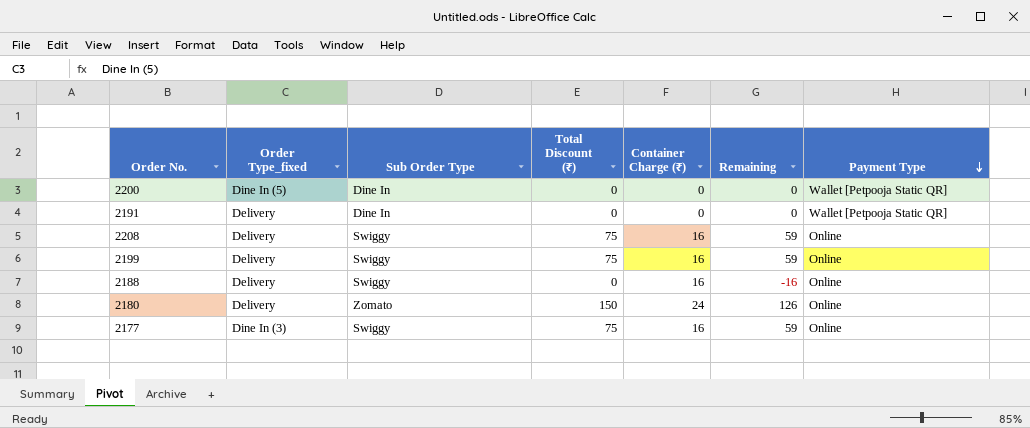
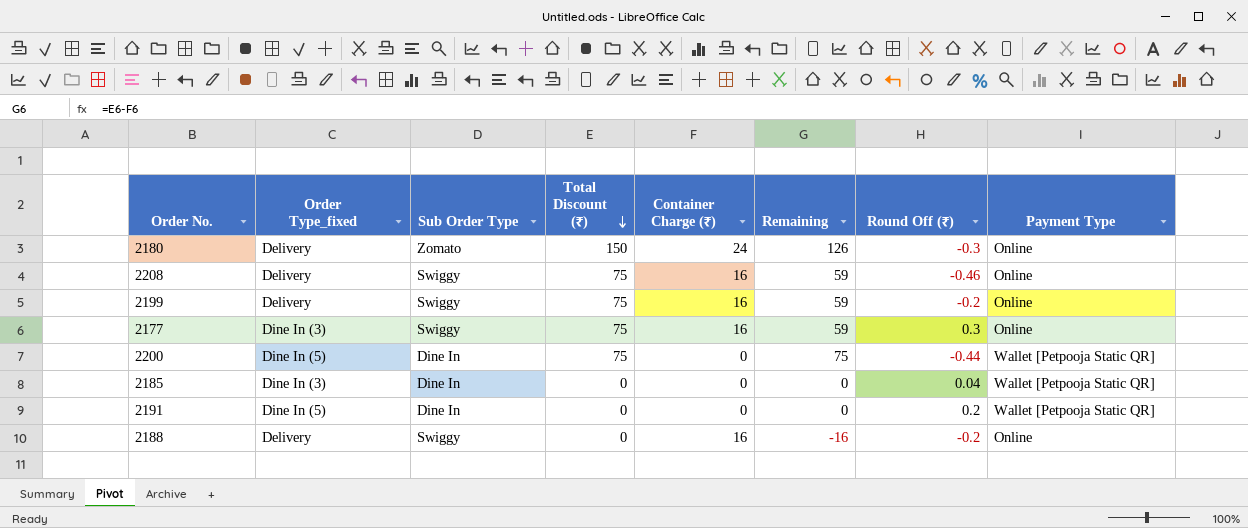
row order: Payment Type descending -> Total Discount (₹) descending
column Round Off (₹) | position: none -> 7
2200 | Total Discount (₹): 0 -> 75
2200 | Remaining: 0 -> 75
row 2185: none -> Dine In (3) | Dine In | 0 | 0 | 0 | 0.04 | Wallet [Petpooja Static QR]
2191 | Order Type_fixed: Delivery -> Dine In (5)

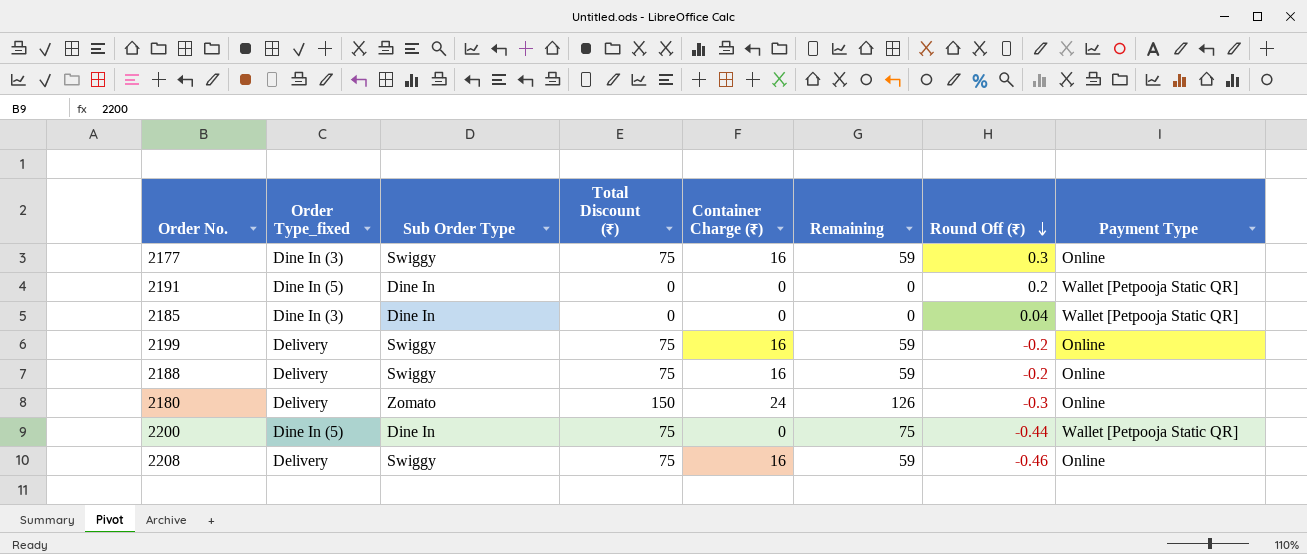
row order: Total Discount (₹) descending -> Round Off (₹) descending
2188 | Total Discount (₹): 0 -> 75
2188 | Remaining: -16 -> 59

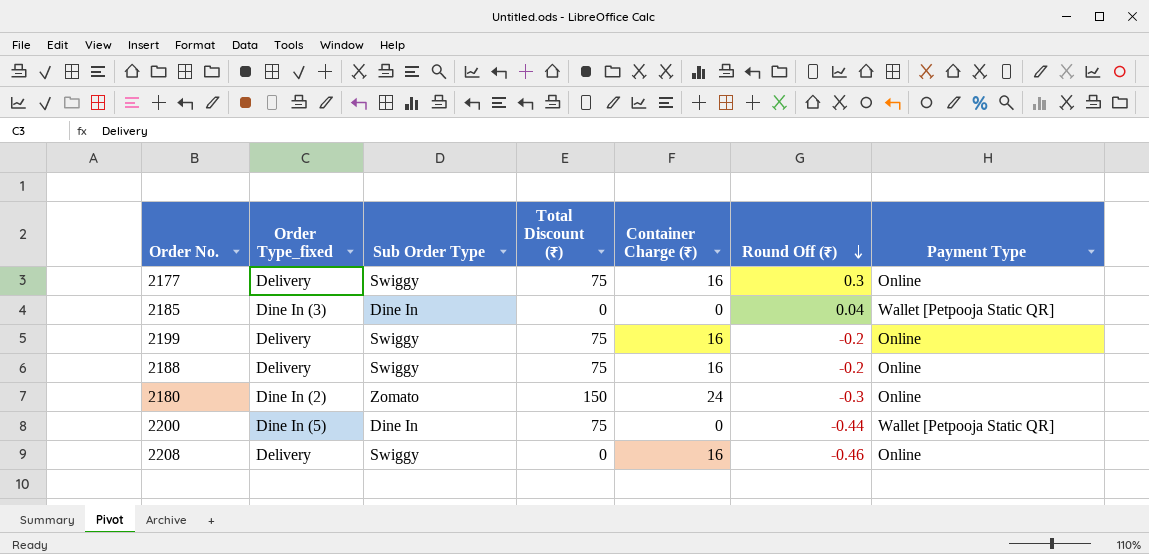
column Remaining | formula: [Total Discount (₹)] - [Container Charge (₹)] -> none
row 2191: Dine In (5) | Dine In | 0 | 0 | 0 | 0.2 | Wallet [Petpooja Static QR] -> none
2177 | Order Type_fixed: Dine In (3) -> Delivery
2180 | Order Type_fixed: Delivery -> Dine In (2)
2208 | Total Discount (₹): 75 -> 0

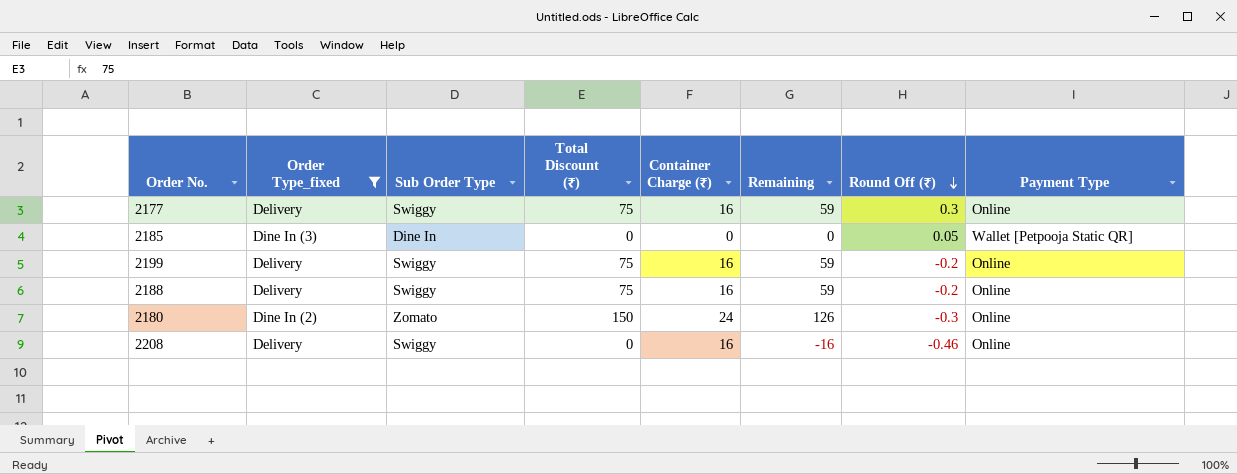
filter: none -> Order Type_fixed != Dine In (5)
column Remaining | formula: none -> [Total Discount (₹)] - [Container Charge (₹)]
2185 | Round Off (₹): 0.04 -> 0.05

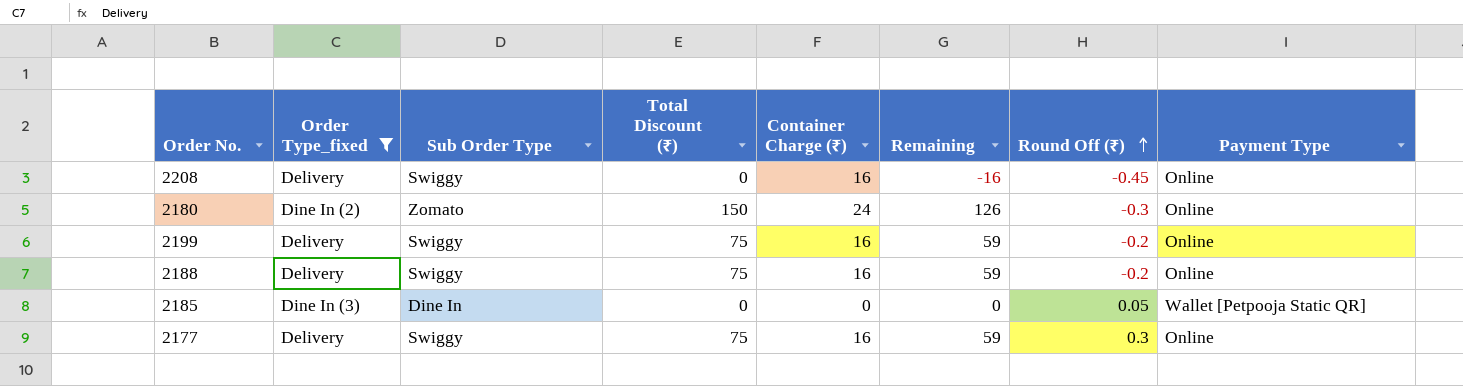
row order: Round Off (₹) descending -> Round Off (₹) ascending
2208 | Round Off (₹): -0.46 -> -0.45

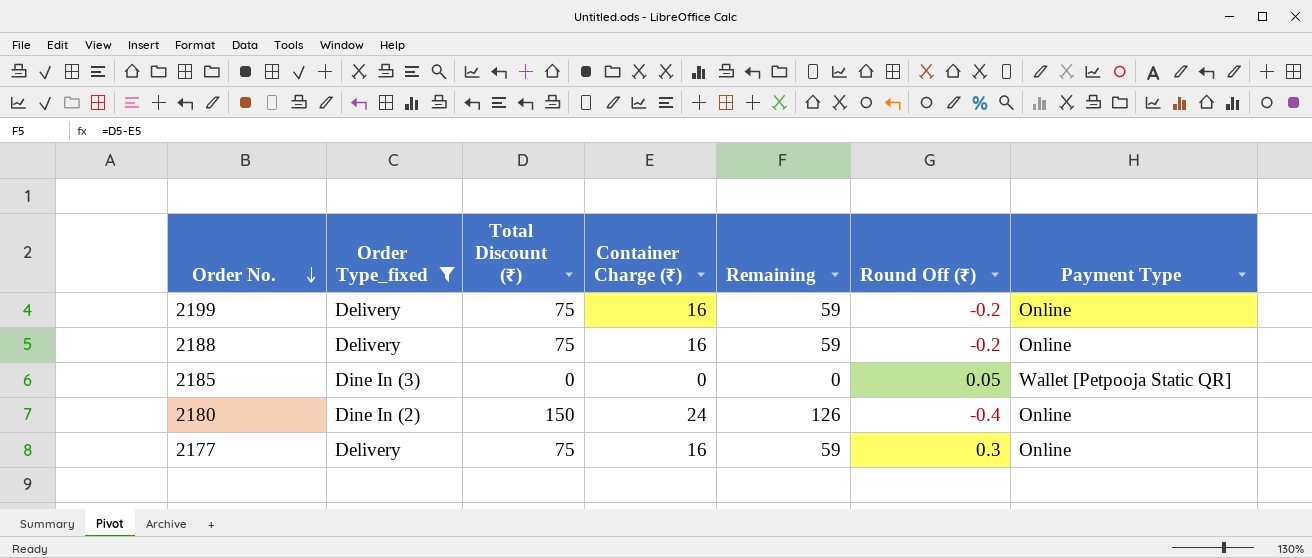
row order: Round Off (₹) ascending -> Order No. descending
column Sub Order Type | position: 3 -> none
row 2208: Delivery | Swiggy | 0 | 16 | -16 | -0.45 | Online -> none
2180 | Round Off (₹): -0.3 -> -0.4

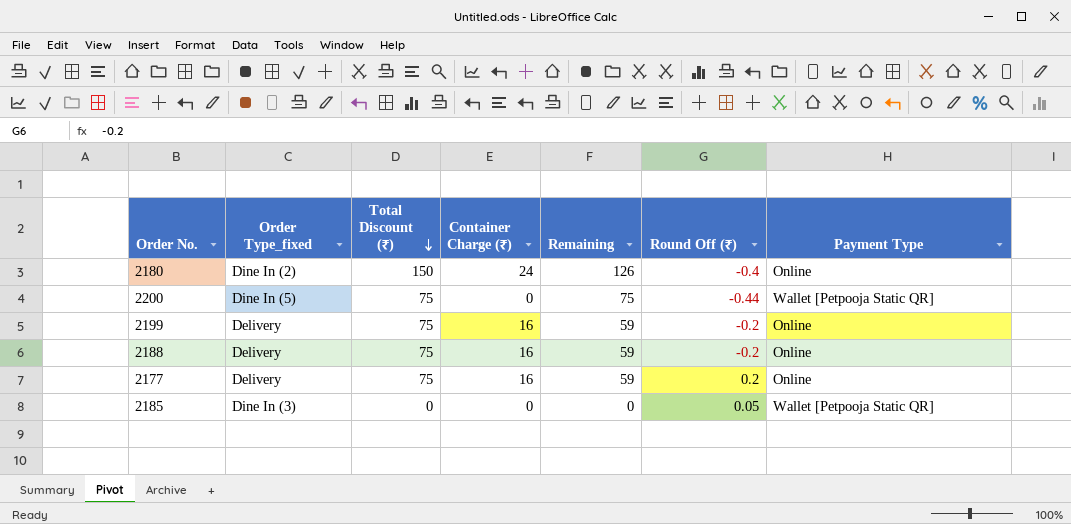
filter: Order Type_fixed != Dine In (5) -> none
row order: Order No. descending -> Total Discount (₹) descending
2177 | Round Off (₹): 0.3 -> 0.2

